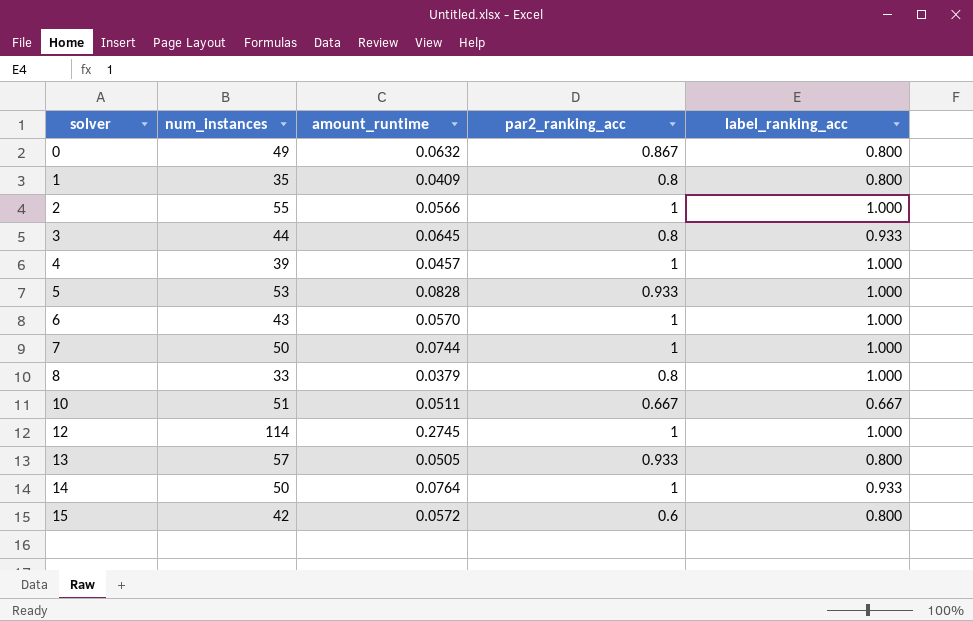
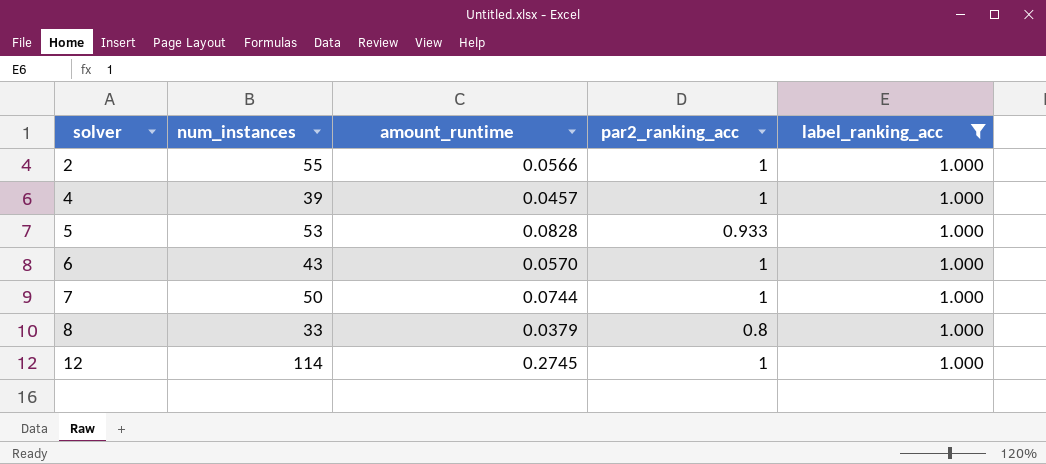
filter: none -> label_ranking_acc = 1.000

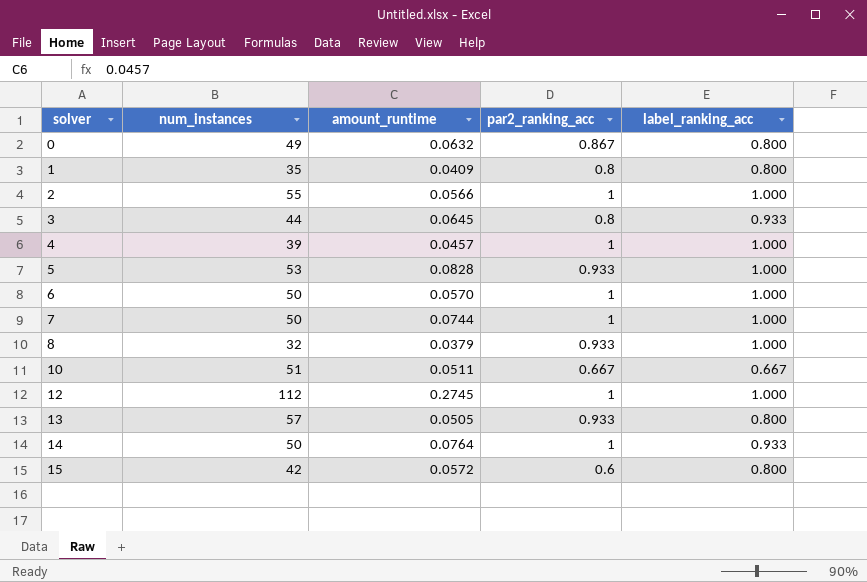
filter: label_ranking_acc = 1.000 -> none
6 | num_instances: 43 -> 50
8 | num_instances: 33 -> 32
8 | par2_ranking_acc: 0.8 -> 0.933
12 | num_instances: 114 -> 112

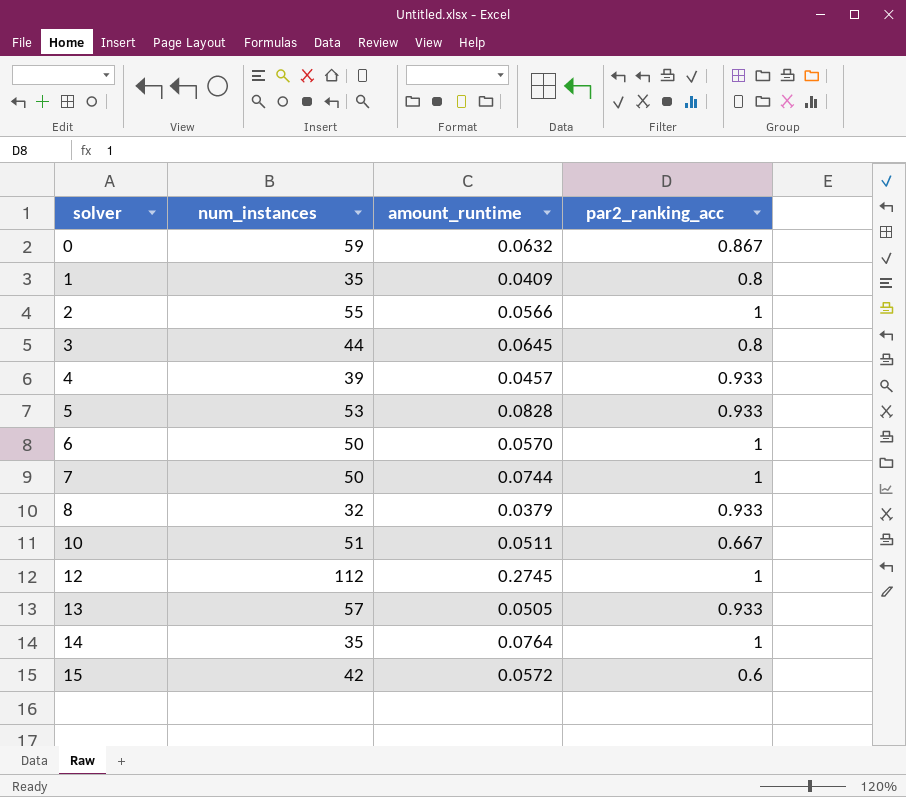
column label_ranking_acc | position: 5 -> none
0 | num_instances: 49 -> 59
4 | par2_ranking_acc: 1 -> 0.933
14 | num_instances: 50 -> 35

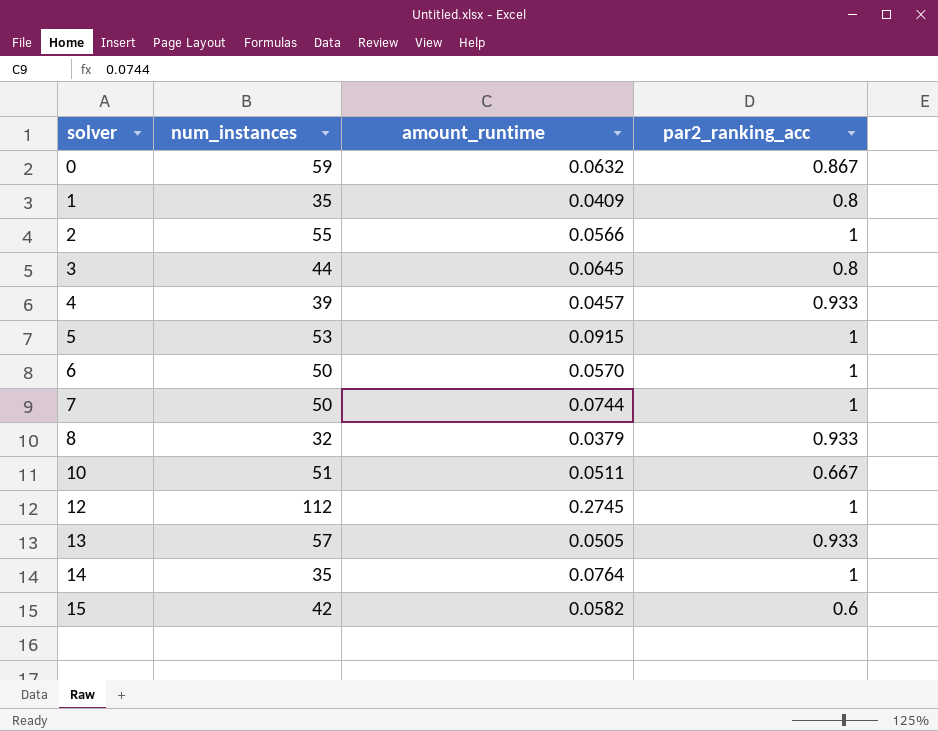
5 | amount_runtime: 0.0828 -> 0.0915
5 | par2_ranking_acc: 0.933 -> 1
15 | amount_runtime: 0.0572 -> 0.0582

